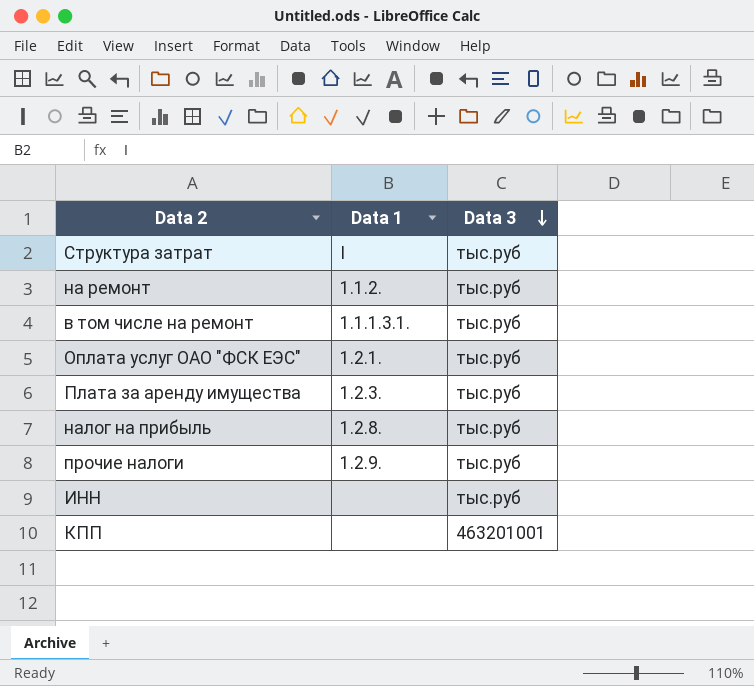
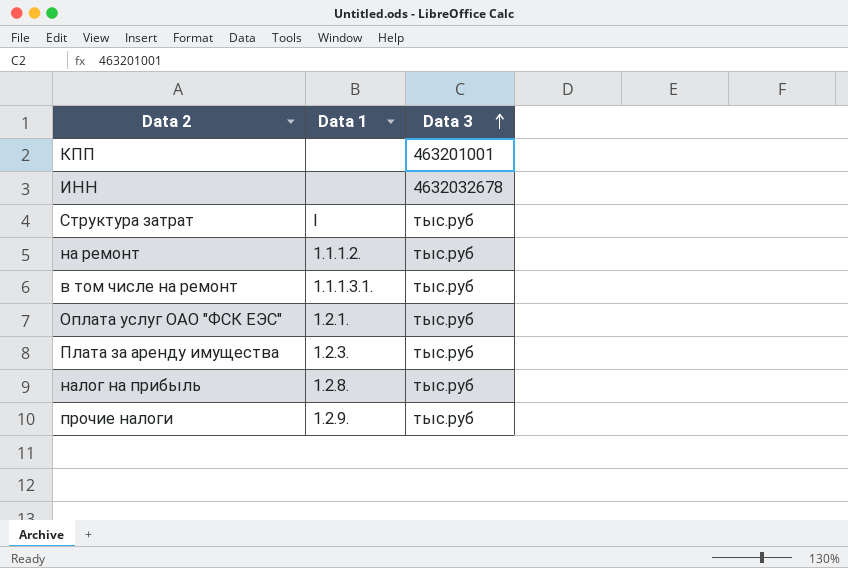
row order: Data 3 descending -> Data 3 ascending
ИНН | Data 3: тыс.руб -> 4632032678
на ремонт | Data 1: 1.1.2. -> 1.1.1.2.

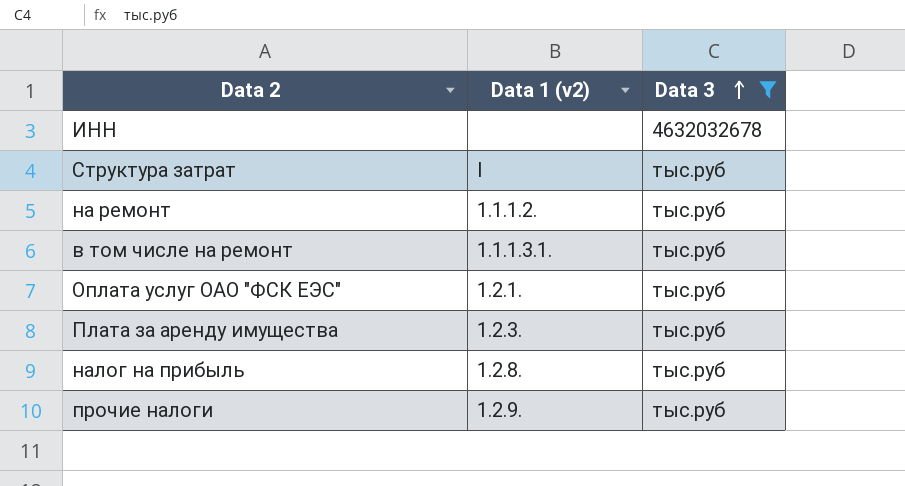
filter: none -> Data 3 != 463201001
column name: Data 1 -> Data 1 (v2)

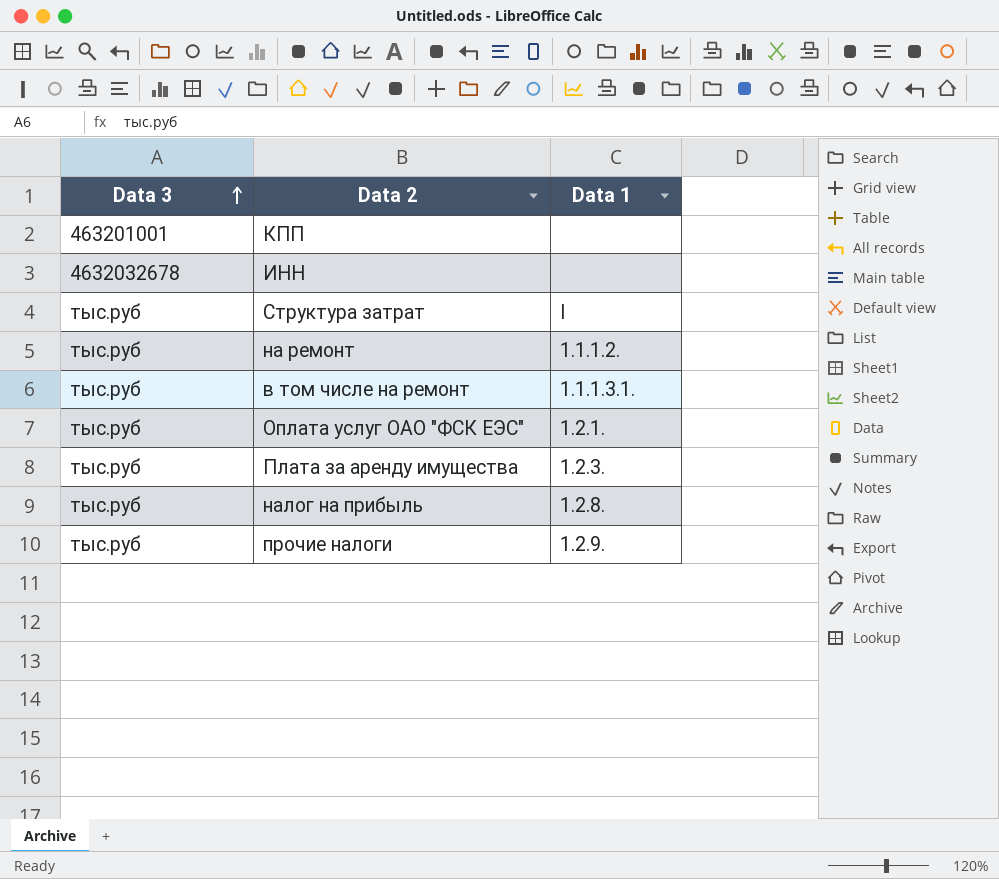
filter: Data 3 != 463201001 -> none
column Data 3 | position: 3 -> 1
column name: Data 1 (v2) -> Data 1

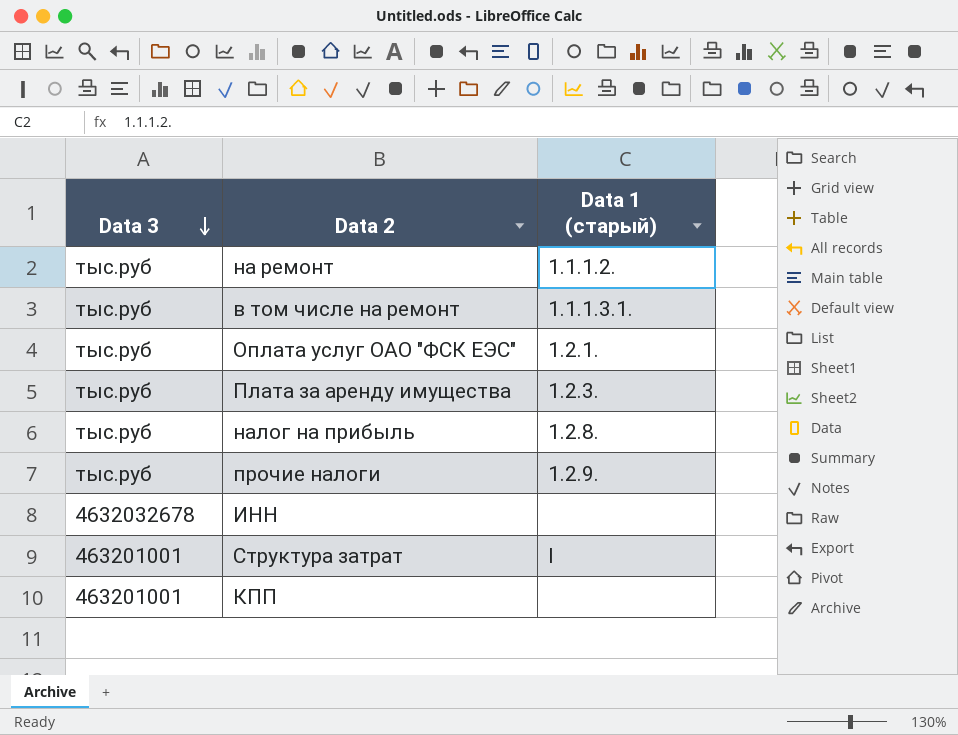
row order: Data 3 ascending -> Data 3 descending
column name: Data 1 -> Data 1 (старый)
Структура затрат | Data 3: тыс.руб -> 463201001

